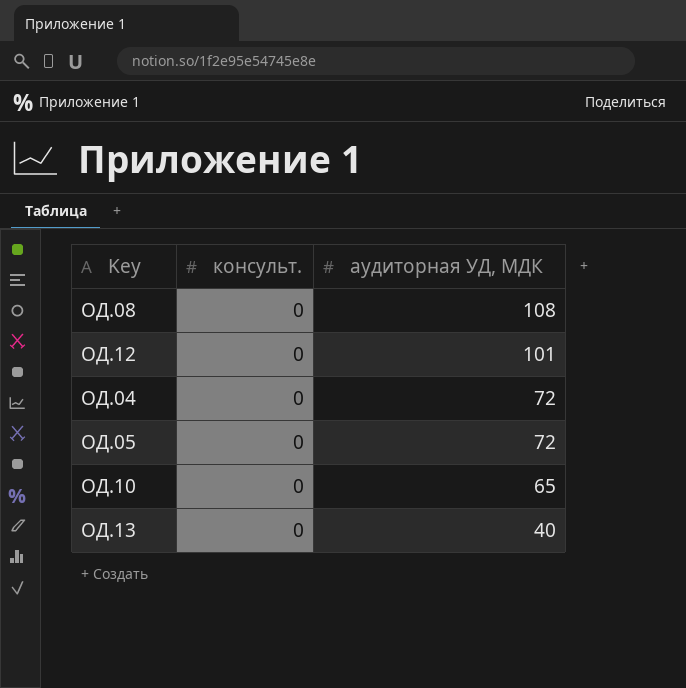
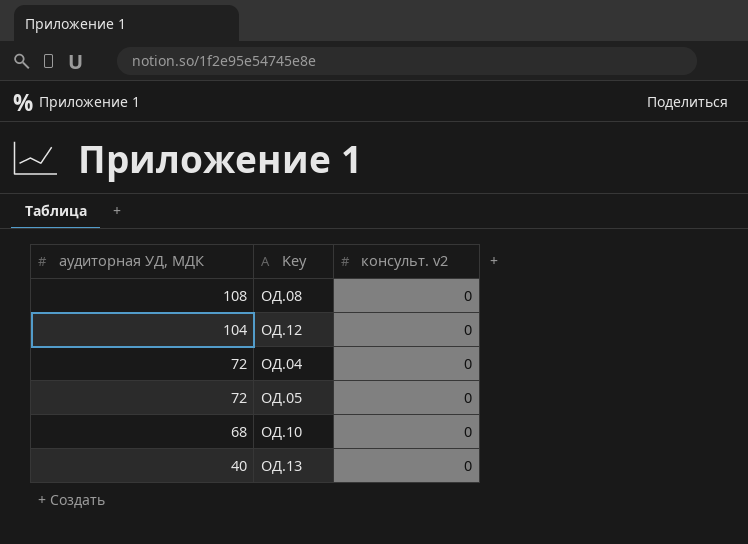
column аудиторная УД, МДК | position: 3 -> 1
column name: консульт. -> консульт. v2
ОД.12 | аудиторная УД, МДК: 101 -> 104
ОД.10 | аудиторная УД, МДК: 65 -> 68

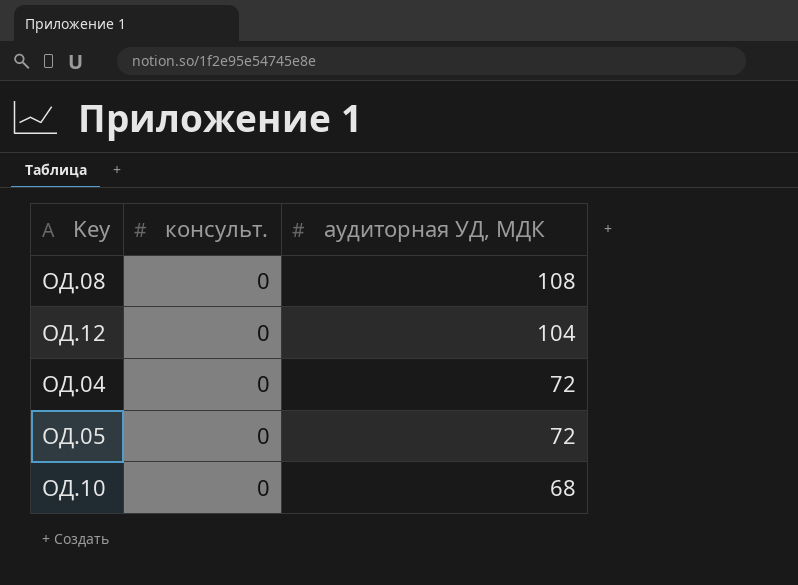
column name: консульт. v2 -> консульт.
column аудиторная УД, МДК | position: 1 -> 3
row ОД.13: 40 | 0 -> none

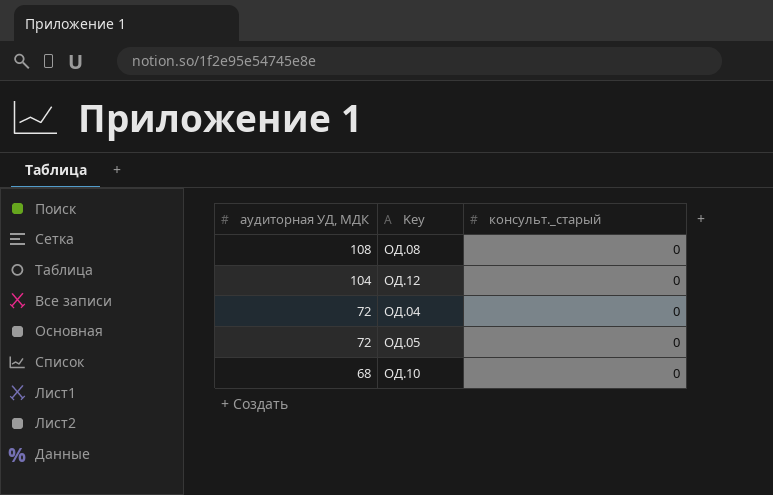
column аудиторная УД, МДК | position: 3 -> 1
column name: консульт. -> консульт._старый

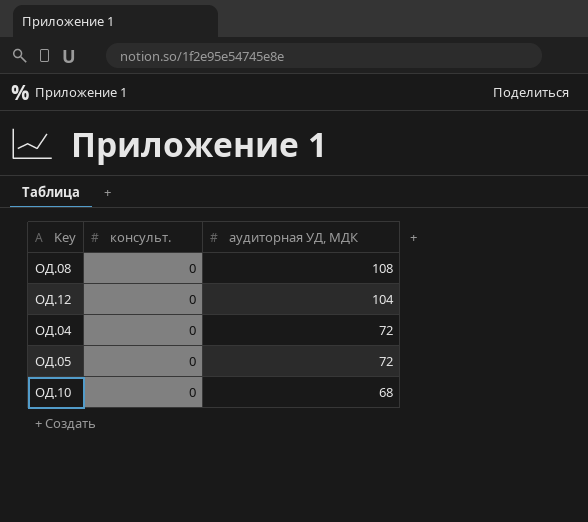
column name: консульт._старый -> консульт.
column аудиторная УД, МДК | position: 1 -> 3

